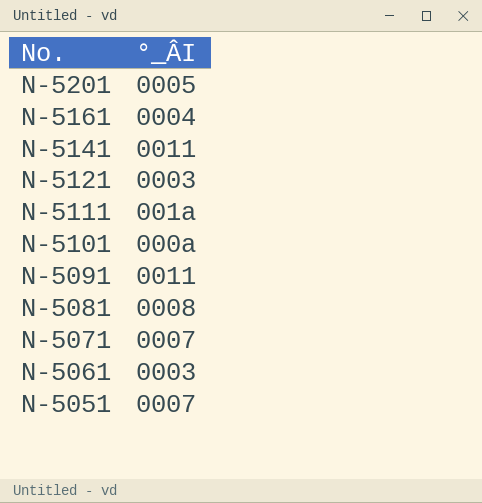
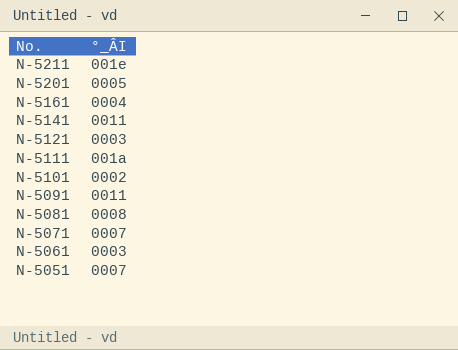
row N-5211: none -> 001e
N-5101 | °_ÂI: 000a -> 0002

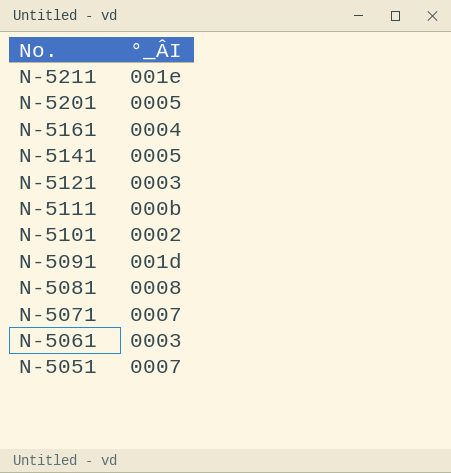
N-5141 | °_ÂI: 0011 -> 0005
N-5111 | °_ÂI: 001a -> 000b
N-5091 | °_ÂI: 0011 -> 001d

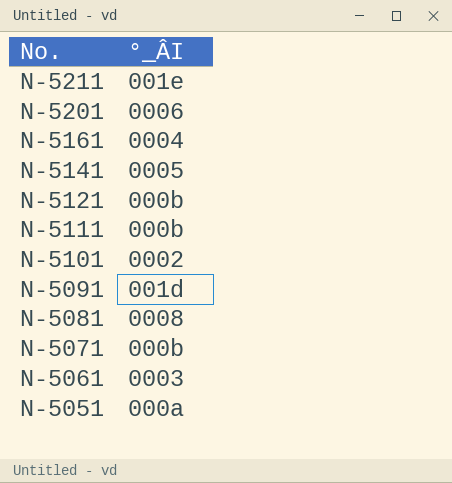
N-5201 | °_ÂI: 0005 -> 0006
N-5121 | °_ÂI: 0003 -> 000b
N-5071 | °_ÂI: 0007 -> 000b
N-5051 | °_ÂI: 0007 -> 000a

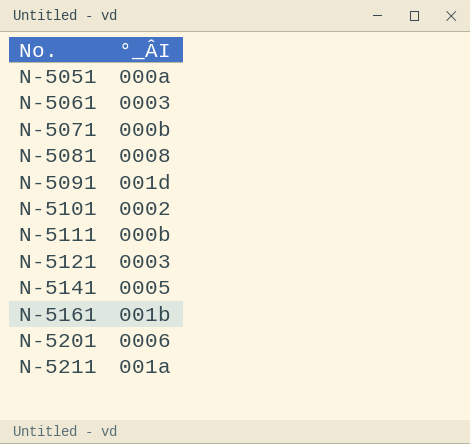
row order: No. descending -> No. ascending
N-5121 | °_ÂI: 000b -> 0003
N-5161 | °_ÂI: 0004 -> 001b
N-5211 | °_ÂI: 001e -> 001a

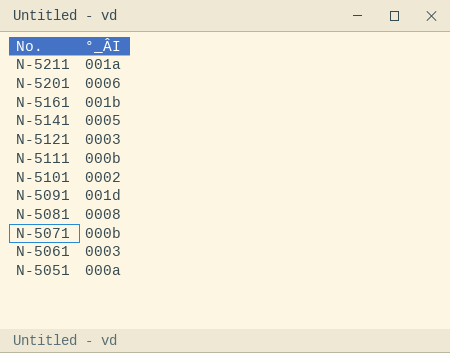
row order: No. ascending -> No. descending

